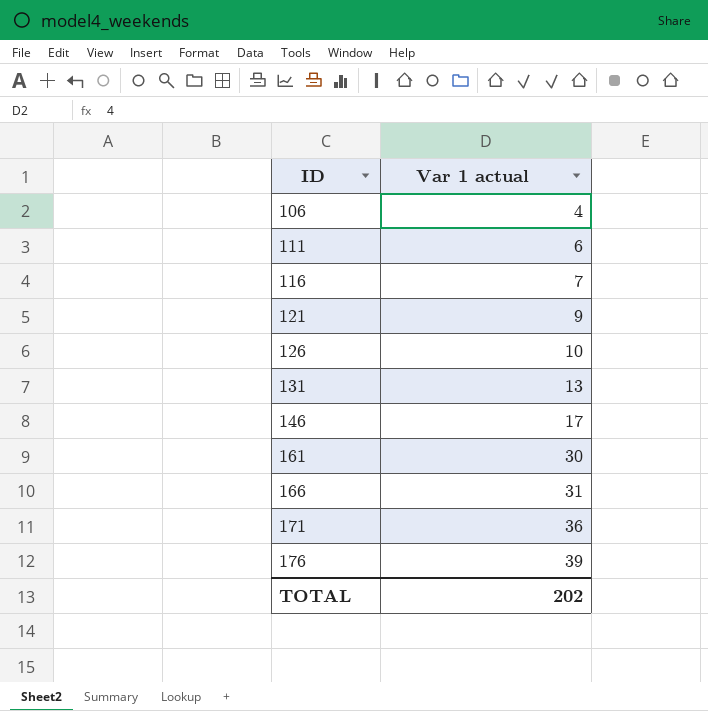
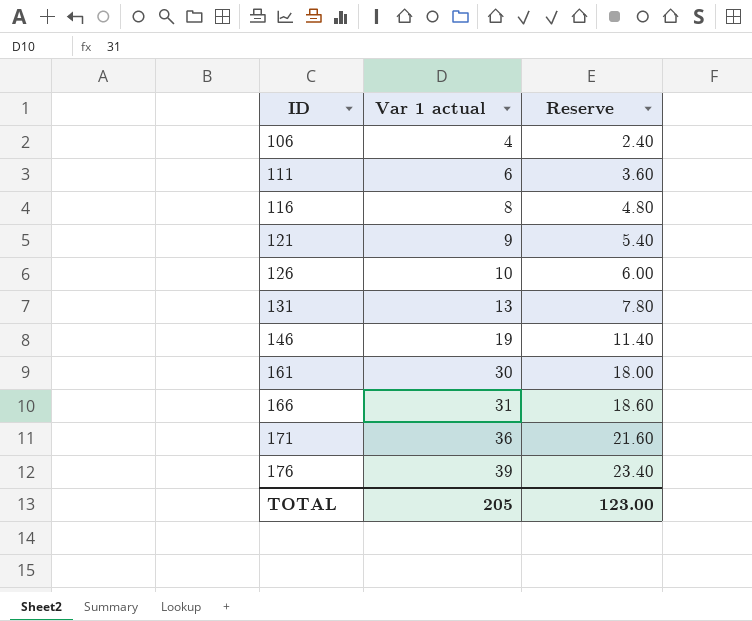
column Reserve | formula: none -> [Var 1 actual] * 0.6
116 | Var 1 actual: 7 -> 8
146 | Var 1 actual: 17 -> 19
TOTAL | Var 1 actual: 202 -> 205

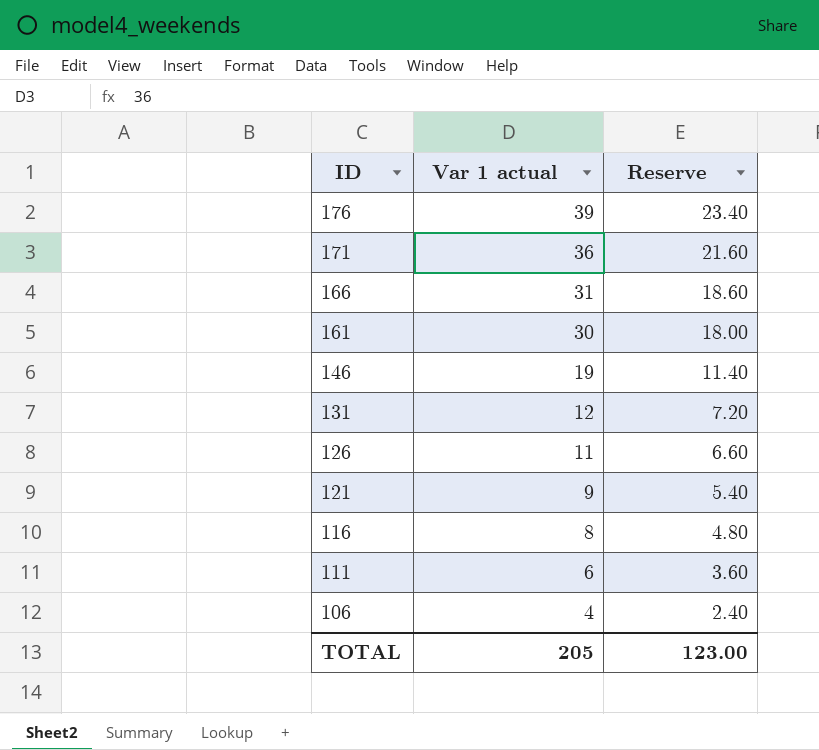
row order: ID ascending -> ID descending
131 | Var 1 actual: 13 -> 12
131 | Reserve: 7.80 -> 7.20
126 | Var 1 actual: 10 -> 11
126 | Reserve: 6.00 -> 6.60

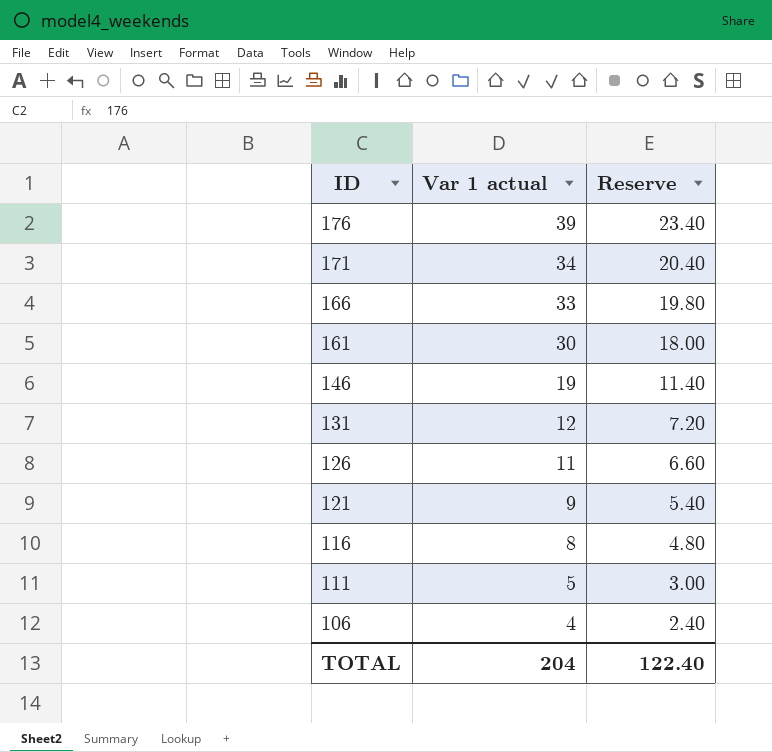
171 | Var 1 actual: 36 -> 34
171 | Reserve: 21.60 -> 20.40
166 | Var 1 actual: 31 -> 33
166 | Reserve: 18.60 -> 19.80
111 | Var 1 actual: 6 -> 5
111 | Reserve: 3.60 -> 3.00
TOTAL | Var 1 actual: 205 -> 204
TOTAL | Reserve: 123.00 -> 122.40

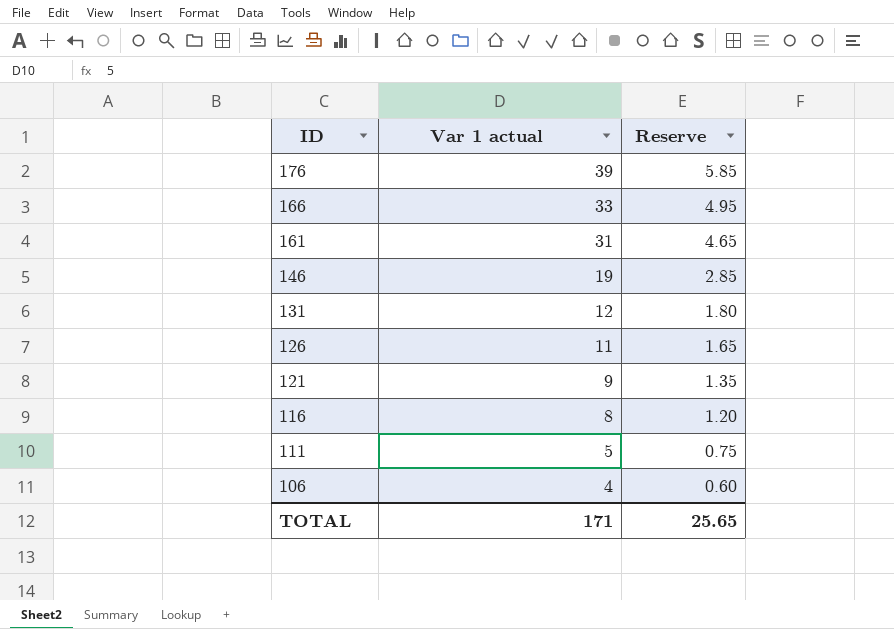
column Reserve | formula: [Var 1 actual] * 0.6 -> [Var 1 actual] * 0.15
row 171: 34 | 20.40 -> none
161 | Var 1 actual: 30 -> 31
TOTAL | Var 1 actual: 204 -> 171
TOTAL | Reserve: 122.40 -> 25.65

